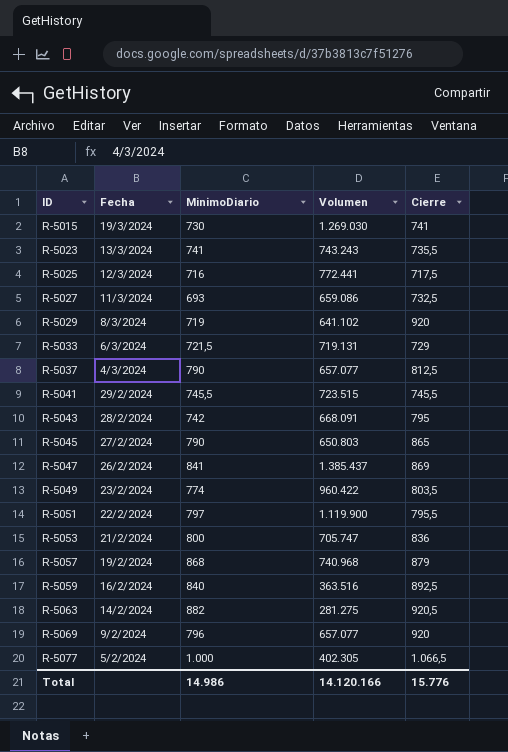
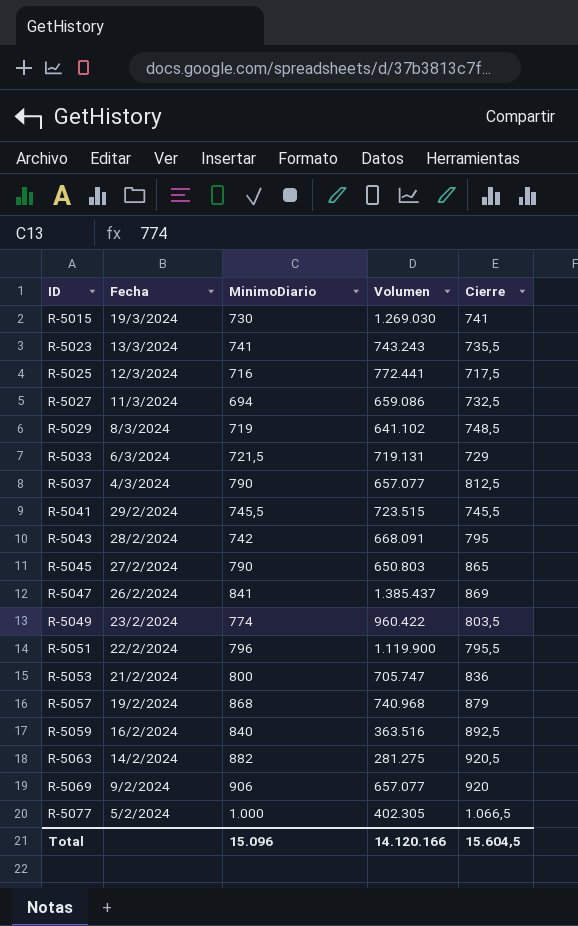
R-5027 | MinimoDiario: 693 -> 694
R-5029 | Cierre: 920 -> 748,5
R-5051 | MinimoDiario: 797 -> 796
R-5069 | MinimoDiario: 796 -> 906
Total | MinimoDiario: 14.986 -> 15.096
Total | Cierre: 15.776 -> 15.604,5

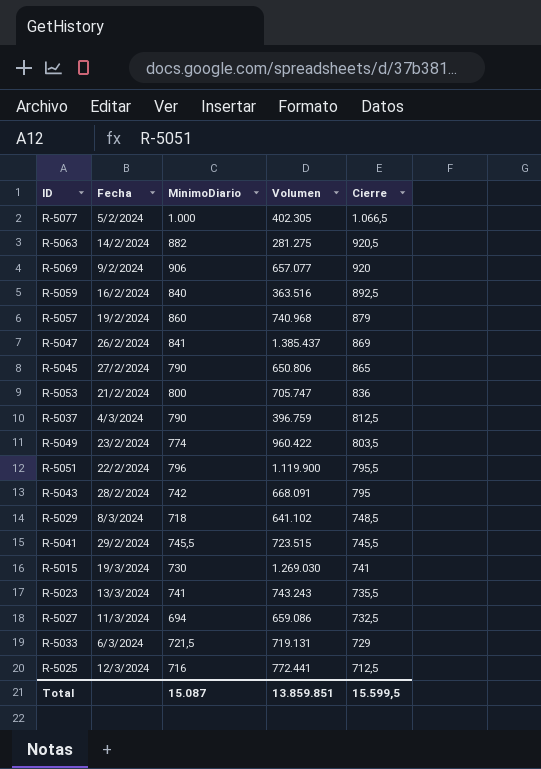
row order: ID ascending -> Cierre descending
R-5057 | MinimoDiario: 868 -> 860
R-5045 | Volumen: 650.803 -> 650.806
R-5037 | Volumen: 657.077 -> 396.759
R-5029 | MinimoDiario: 719 -> 718
R-5025 | Cierre: 717,5 -> 712,5
Total | MinimoDiario: 15.096 -> 15.087
Total | Volumen: 14.120.166 -> 13.859.851
Total | Cierre: 15.604,5 -> 15.599,5

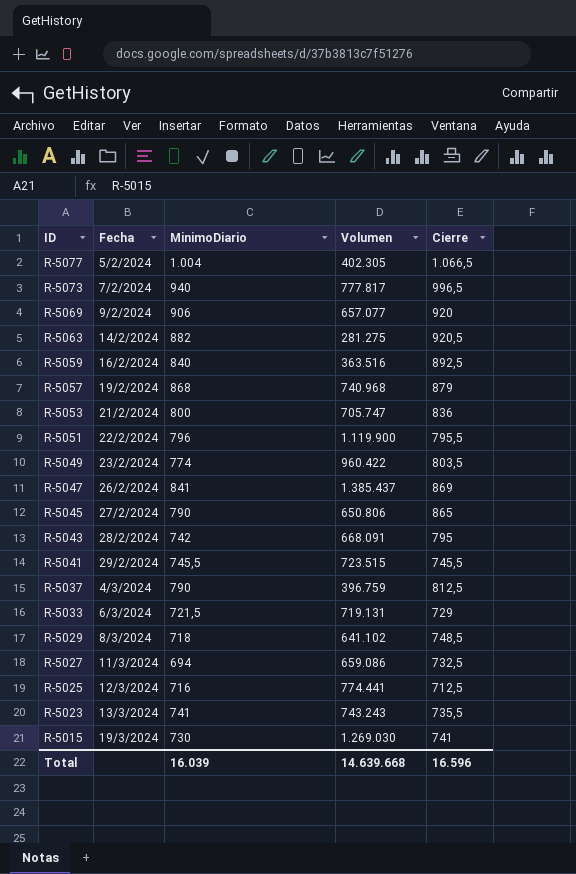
row order: Cierre descending -> ID descending
R-5077 | MinimoDiario: 1.000 -> 1.004
row R-5073: none -> 7/2/2024 | 940 | 777.817 | 996,5
R-5057 | MinimoDiario: 860 -> 868
R-5025 | Volumen: 772.441 -> 774.441
Total | MinimoDiario: 15.087 -> 16.039
Total | Volumen: 13.859.851 -> 14.639.668
Total | Cierre: 15.599,5 -> 16.596

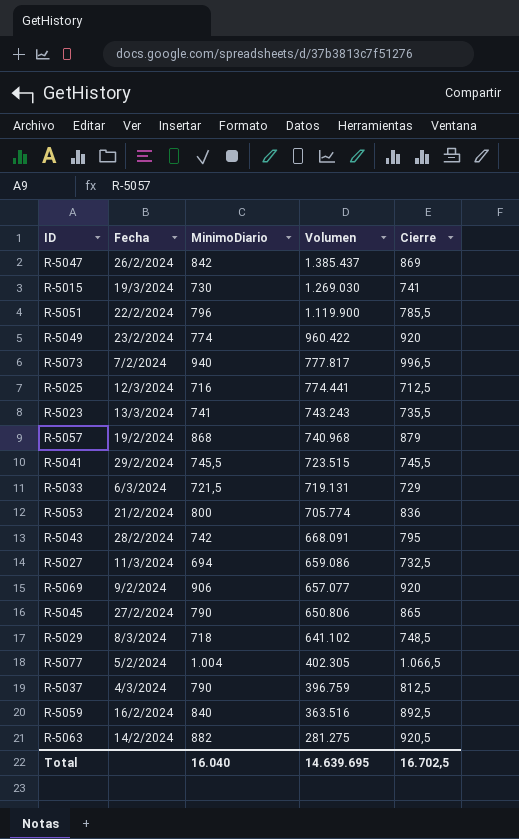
row order: ID descending -> Volumen descending
R-5047 | MinimoDiario: 841 -> 842
R-5051 | Cierre: 795,5 -> 785,5
R-5049 | Cierre: 803,5 -> 920
R-5053 | Volumen: 705.747 -> 705.774
Total | MinimoDiario: 16.039 -> 16.040
Total | Volumen: 14.639.668 -> 14.639.695
Total | Cierre: 16.596 -> 16.702,5

